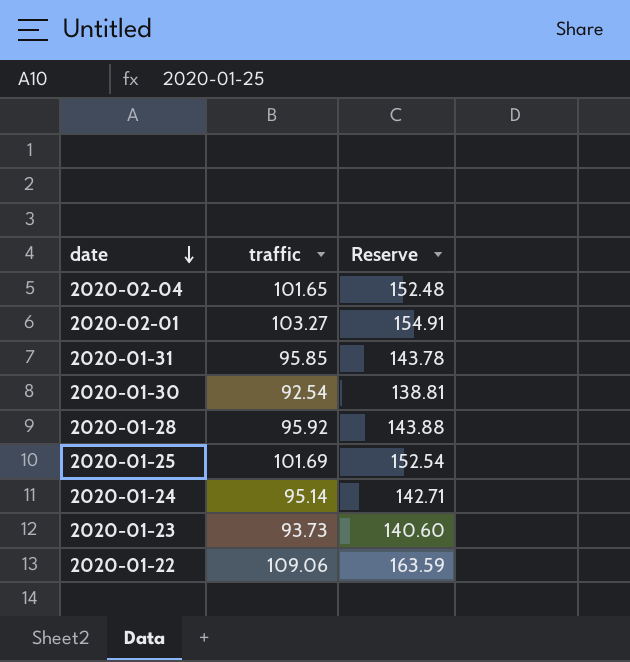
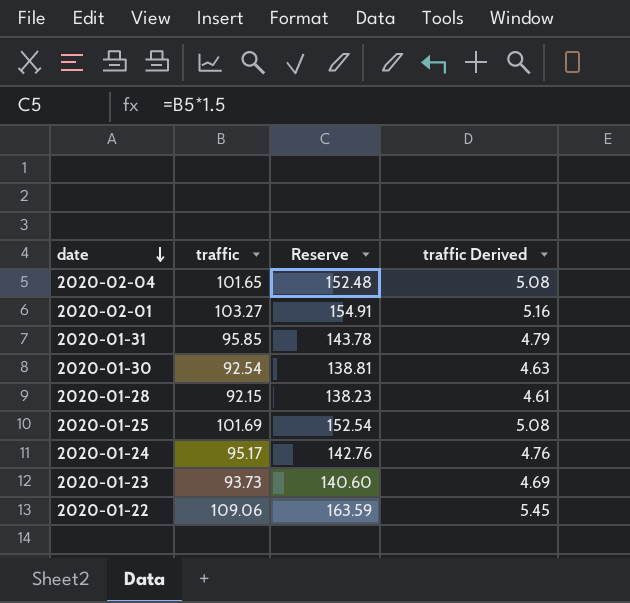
column traffic Derived | formula: none -> [traffic] * 0.05
2020-01-28 | traffic: 95.92 -> 92.15
2020-01-28 | Reserve: 143.88 -> 138.23
2020-01-24 | traffic: 95.14 -> 95.17
2020-01-24 | Reserve: 142.71 -> 142.76

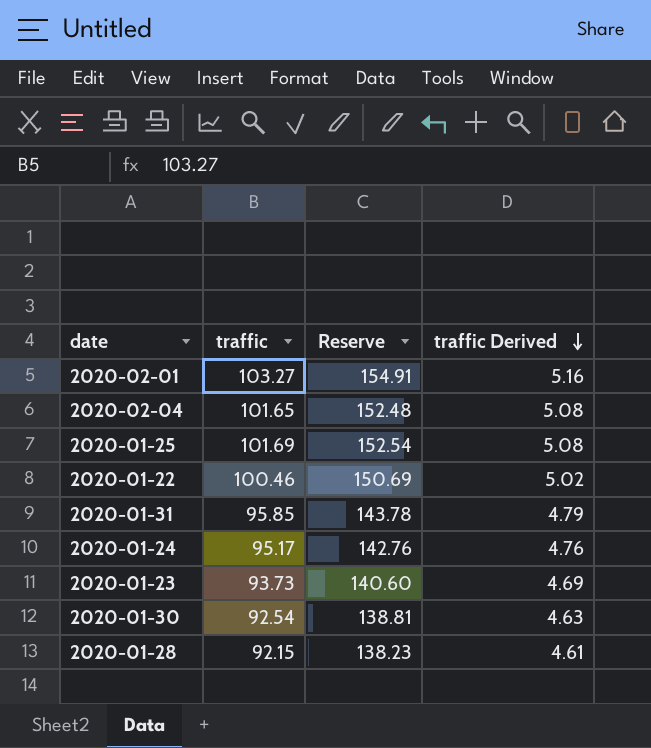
row order: date descending -> traffic Derived descending
2020-01-22 | traffic: 109.06 -> 100.46
2020-01-22 | Reserve: 163.59 -> 150.69
2020-01-22 | traffic Derived: 5.45 -> 5.02

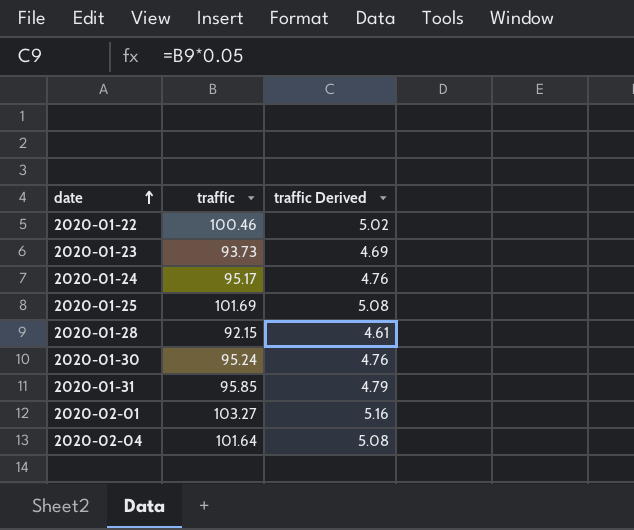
row order: traffic Derived descending -> date ascending
column Reserve | formula: [traffic] * 1.5 -> none
2020-01-30 | traffic: 92.54 -> 95.24
2020-01-30 | traffic Derived: 4.63 -> 4.76
2020-02-04 | traffic: 101.65 -> 101.64

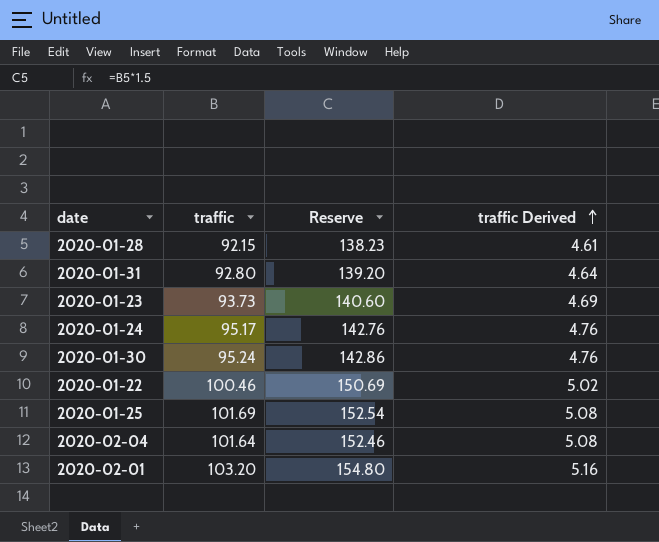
row order: date ascending -> traffic Derived ascending
column Reserve | formula: none -> [traffic] * 1.5
2020-01-31 | traffic: 95.85 -> 92.80
2020-01-31 | traffic Derived: 4.79 -> 4.64
2020-02-01 | traffic: 103.27 -> 103.20

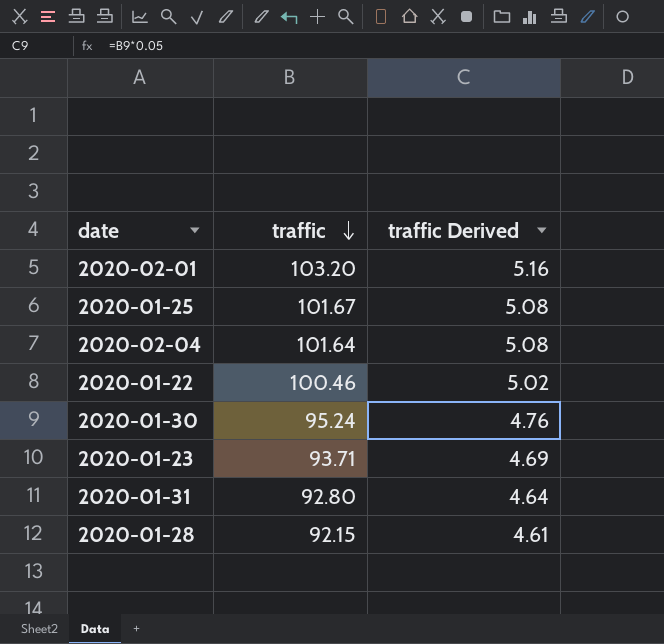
row order: traffic Derived ascending -> traffic descending
column Reserve | formula: [traffic] * 1.5 -> none
row 2020-01-24: 95.17 | 142.76 | 4.76 -> none
2020-01-25 | traffic: 101.69 -> 101.67
2020-01-23 | traffic: 93.73 -> 93.71

